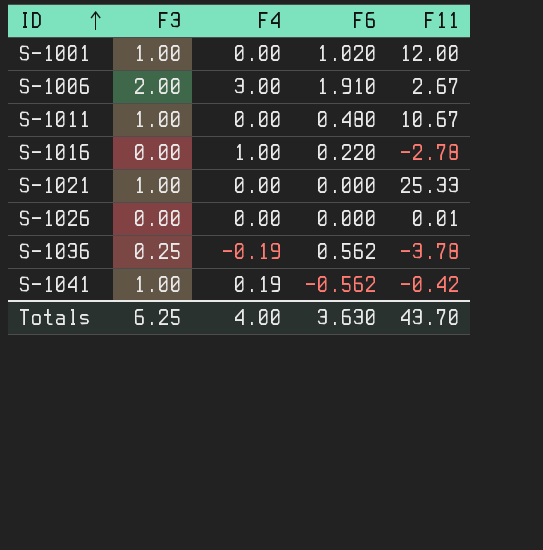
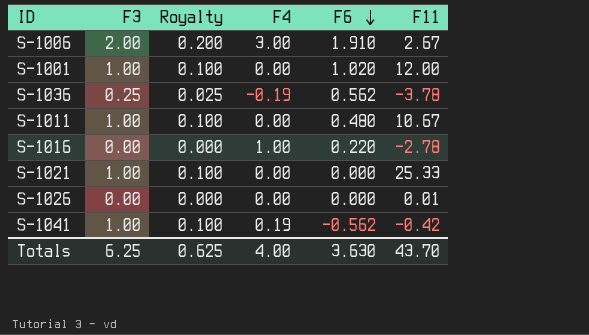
row order: ID ascending -> F6 descending
column Royalty | formula: none -> [F3] * 0.1

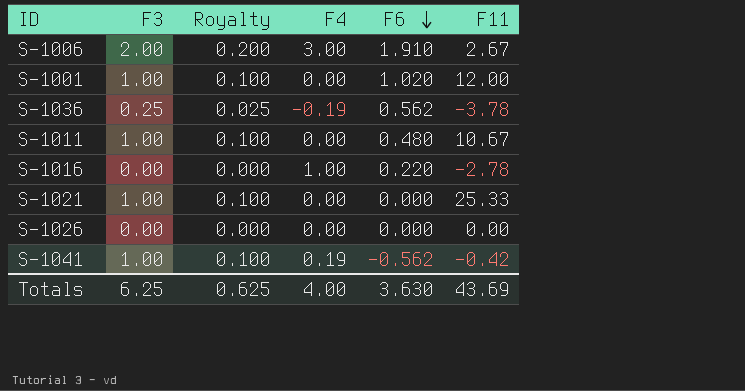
S-1026 | F11: 0.01 -> 0.00
Totals | F11: 43.70 -> 43.69

